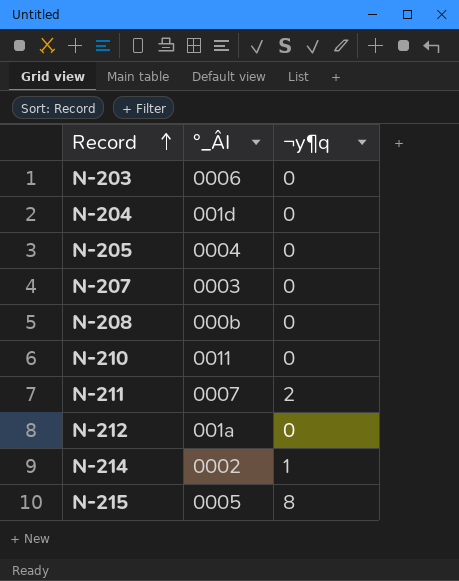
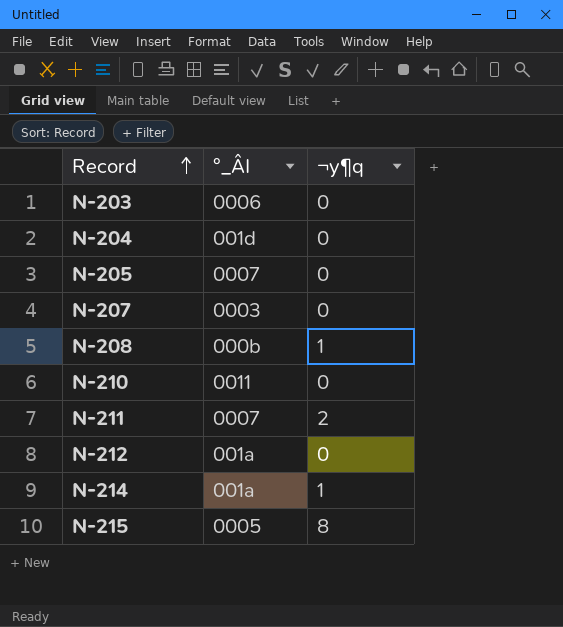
N-205 | °_ÂI: 0004 -> 0007
N-208 | ¬y¶q: 0 -> 1
N-214 | °_ÂI: 0002 -> 001a

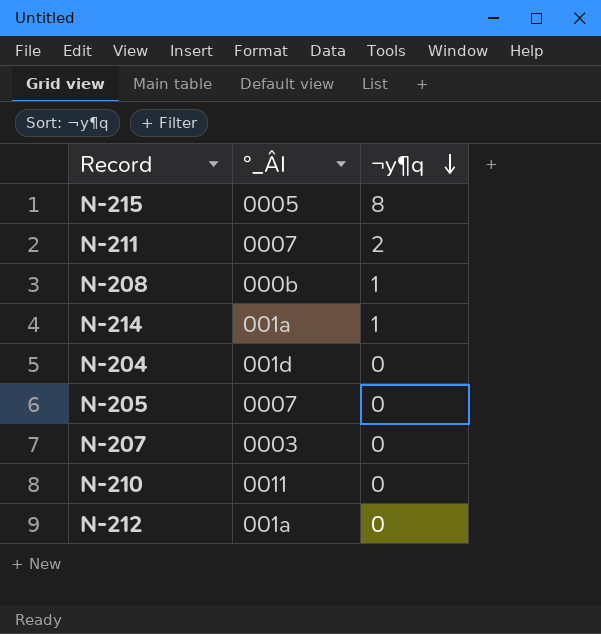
row order: Record ascending -> ¬y¶q descending
row N-203: 0006 | 0 -> none

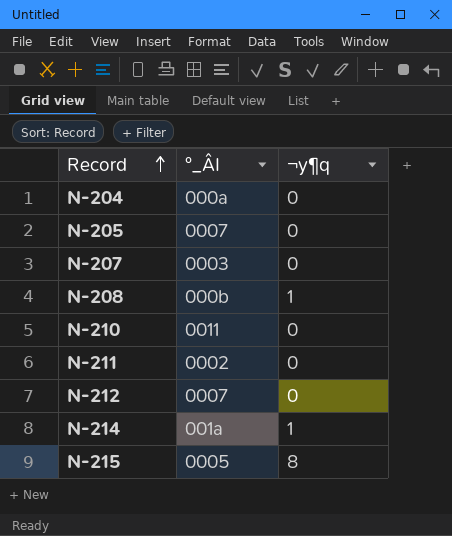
row order: ¬y¶q descending -> Record ascending
N-204 | °_ÂI: 001d -> 000a
N-211 | °_ÂI: 0007 -> 0002
N-211 | ¬y¶q: 2 -> 0
N-212 | °_ÂI: 001a -> 0007

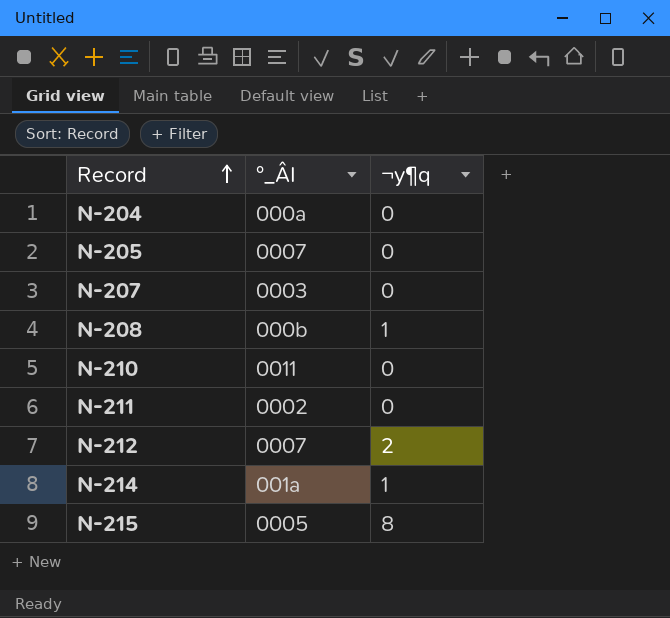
N-212 | ¬y¶q: 0 -> 2

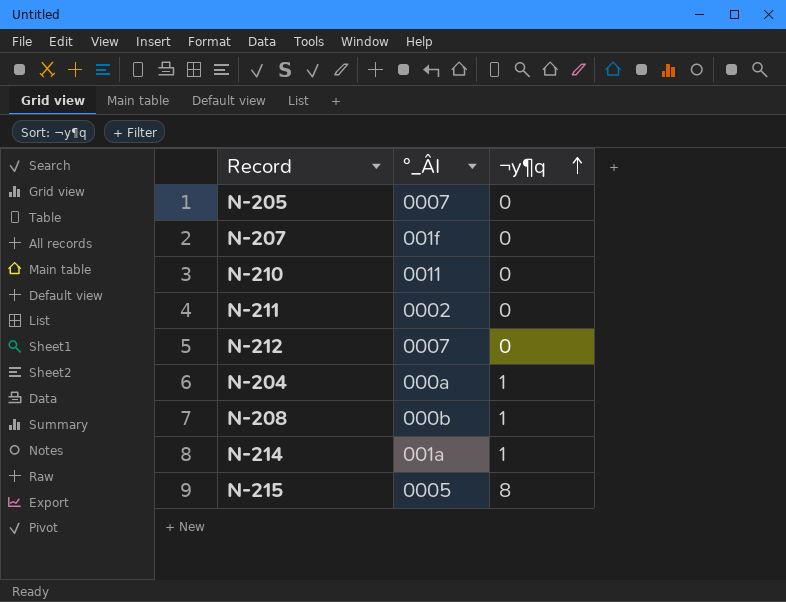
row order: Record ascending -> ¬y¶q ascending
N-207 | °_ÂI: 0003 -> 001f
N-212 | ¬y¶q: 2 -> 0
N-204 | ¬y¶q: 0 -> 1

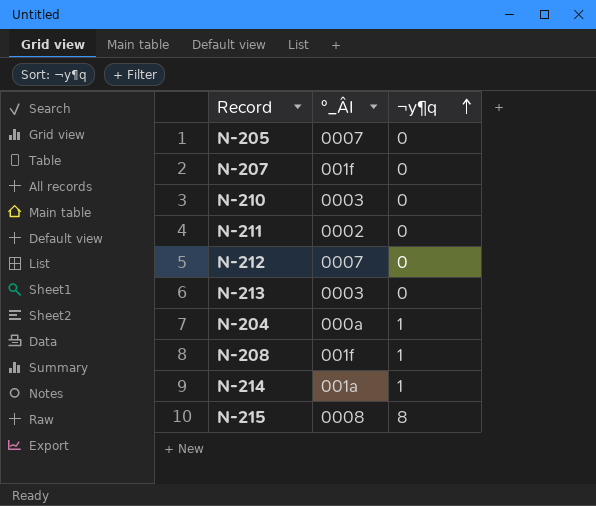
N-210 | °_ÂI: 0011 -> 0003
row N-213: none -> 0003 | 0
N-208 | °_ÂI: 000b -> 001f
N-215 | °_ÂI: 0005 -> 0008

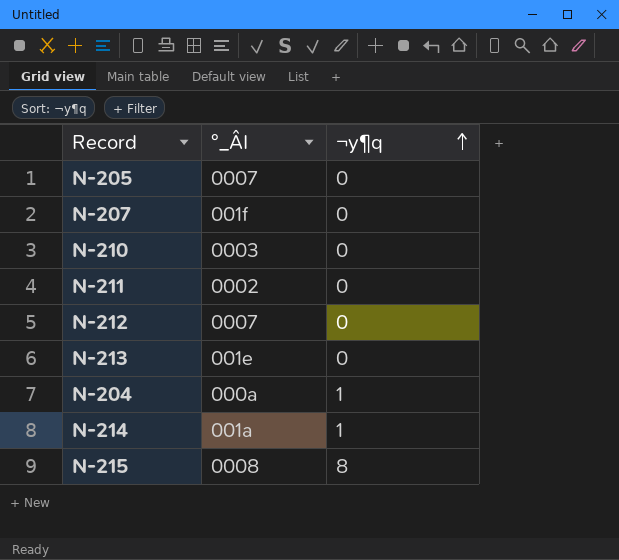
row N-208: 001f | 1 -> none
N-213 | °_ÂI: 0003 -> 001e

